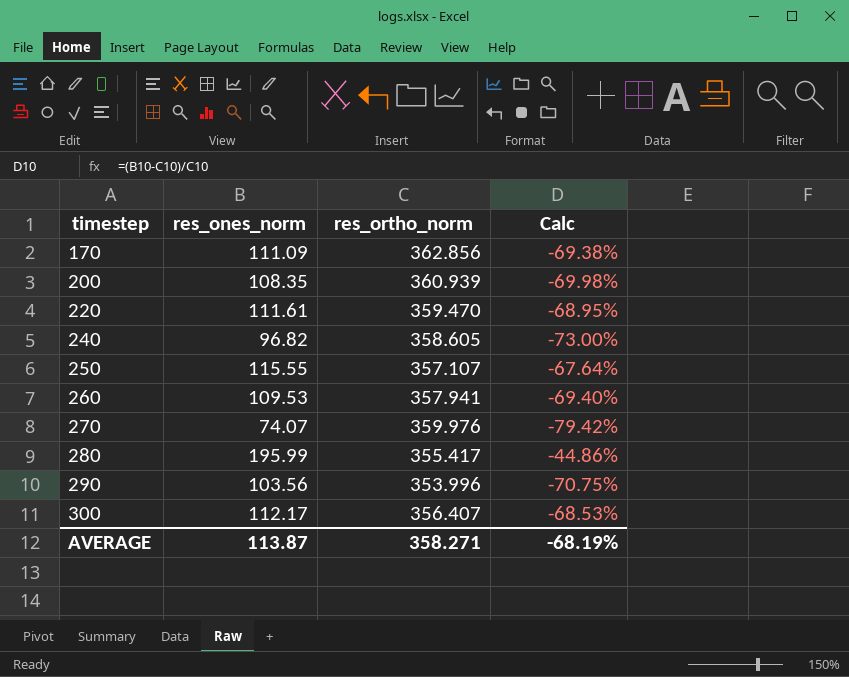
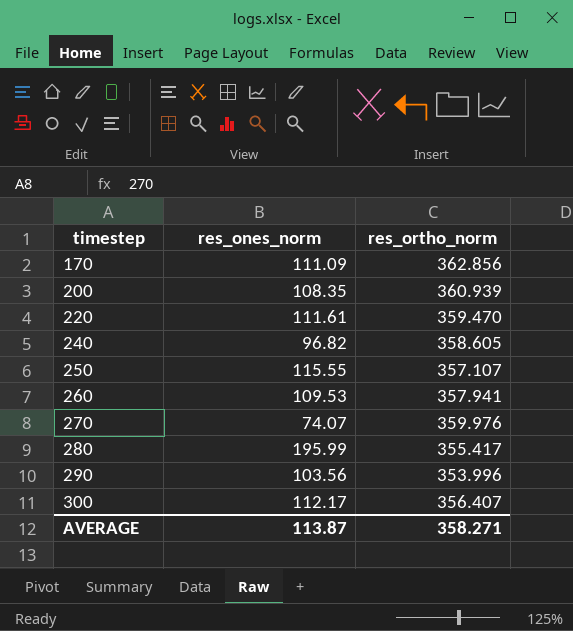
column Calc | formula: ([res_ones_norm] - [res_ortho_norm]) / [res_ortho_norm] -> none

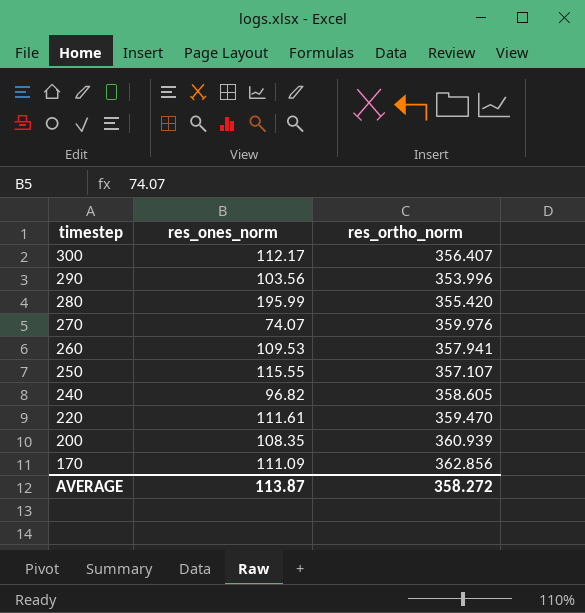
row order: timestep ascending -> timestep descending
280 | res_ortho_norm: 355.417 -> 355.420
AVERAGE | res_ortho_norm: 358.271 -> 358.272

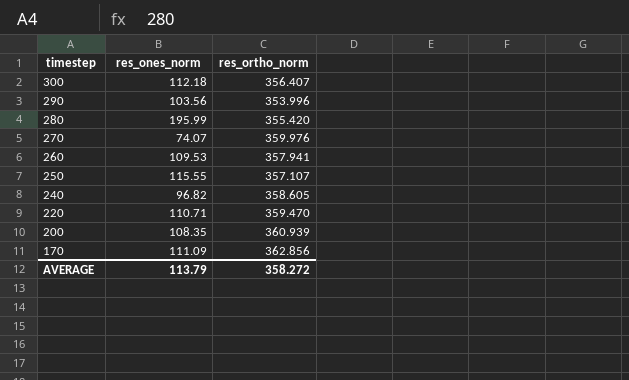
300 | res_ones_norm: 112.17 -> 112.18
220 | res_ones_norm: 111.61 -> 110.71
AVERAGE | res_ones_norm: 113.87 -> 113.79

